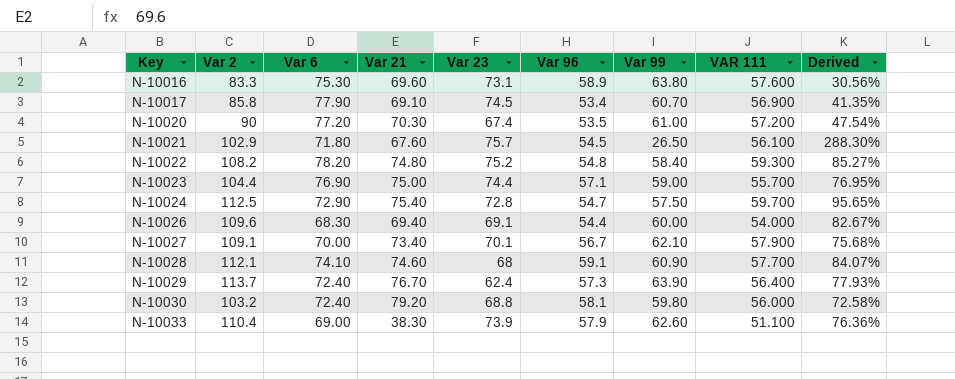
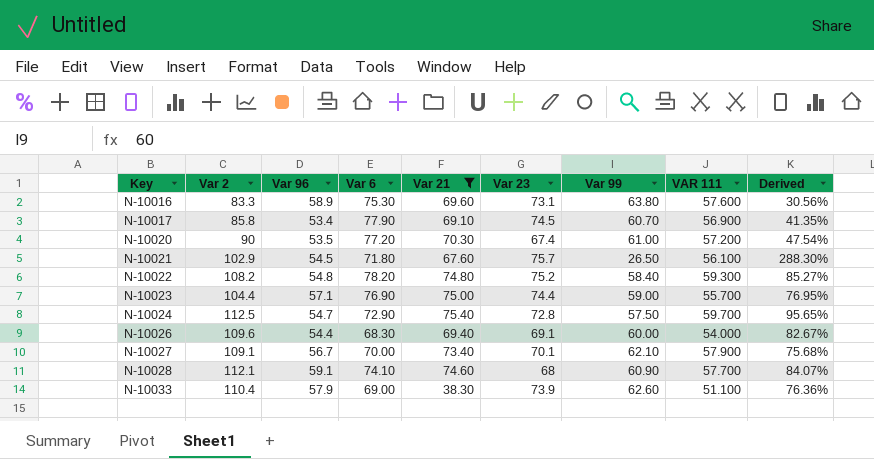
filter: none -> Var 21 <= 75.40
column Var 96 | position: 6 -> 3

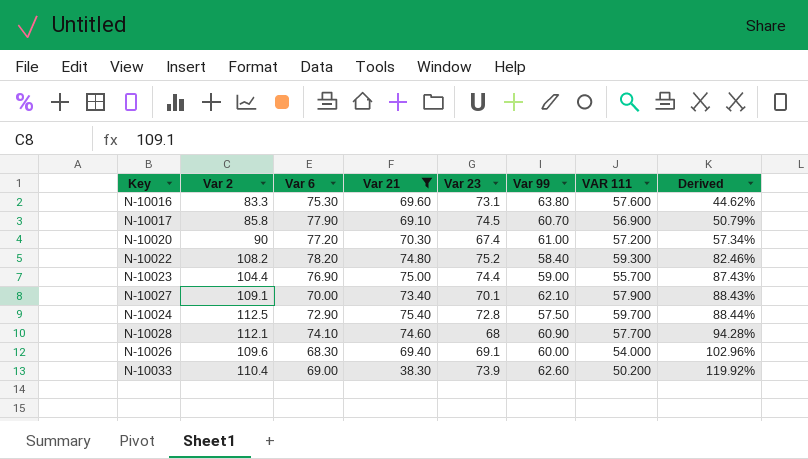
row order: Key ascending -> Derived ascending
column Var 96 | position: 3 -> none
column Derived | formula: ([Var 2] - [Var 99]) / [Var 99] -> ([Var 2] - [VAR 111]) / [VAR 111]
row N-10021: 102.9 | 54.5 | 71.80 | 67.60 | 75.7 | 26.50 | 56.100 | 288.30% -> none
N-10033 | VAR 111: 51.100 -> 50.200

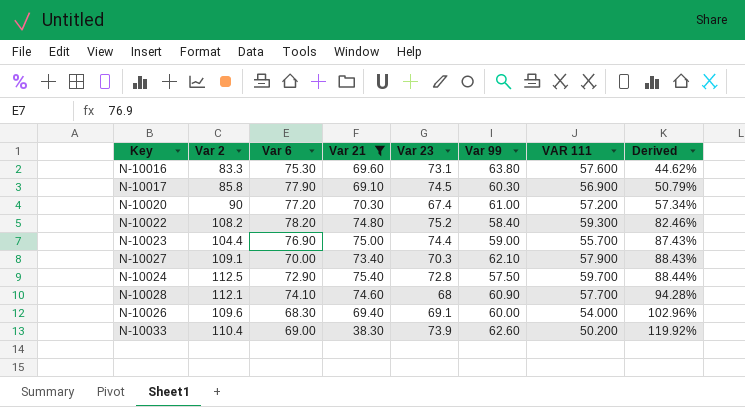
N-10017 | Var 99: 60.70 -> 60.30
N-10027 | Var 23: 70.1 -> 70.3

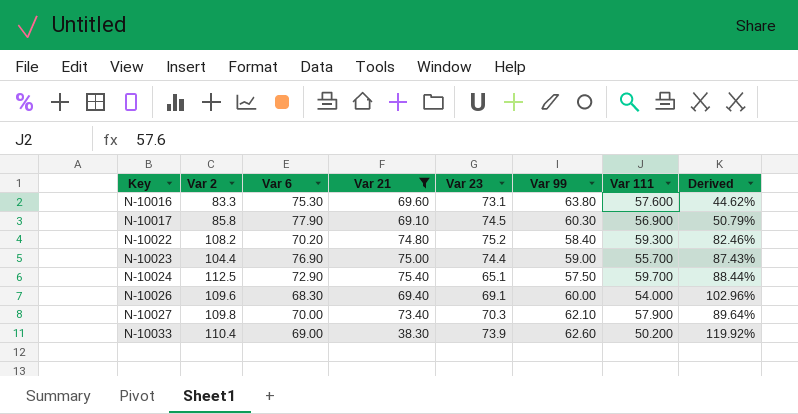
row order: Derived ascending -> Key ascending
column name: VAR 111 -> Var 111
row N-10020: 90 | 77.20 | 70.30 | 67.4 | 61.00 | 57.200 | 57.34% -> none
row N-10028: 112.1 | 74.10 | 74.60 | 68 | 60.90 | 57.700 | 94.28% -> none
N-10022 | Var 6: 78.20 -> 70.20
N-10024 | Var 23: 72.8 -> 65.1
N-10027 | Var 2: 109.1 -> 109.8
N-10027 | Derived: 88.43% -> 89.64%

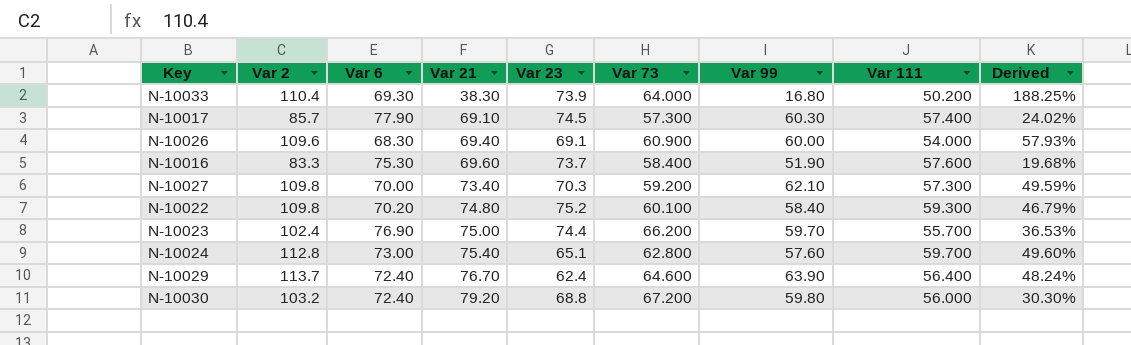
filter: Var 21 <= 75.40 -> none
row order: Key ascending -> Var 21 ascending
column Var 73 | position: none -> 6
column Derived | formula: ([Var 2] - [Var 111]) / [Var 111] -> ([Var 2] - [Var 21]) / [Var 21]
N-10033 | Var 6: 69.00 -> 69.30
N-10033 | Var 99: 62.60 -> 16.80
N-10017 | Var 2: 85.8 -> 85.7
N-10017 | Var 111: 56.900 -> 57.400
N-10016 | Var 23: 73.1 -> 73.7
N-10016 | Var 99: 63.80 -> 51.90
N-10027 | Var 111: 57.900 -> 57.300
N-10022 | Var 2: 108.2 -> 109.8
N-10023 | Var 2: 104.4 -> 102.4
N-10023 | Var 99: 59.00 -> 59.70
N-10024 | Var 2: 112.5 -> 112.8
N-10024 | Var 6: 72.90 -> 73.00
N-10024 | Var 99: 57.50 -> 57.60

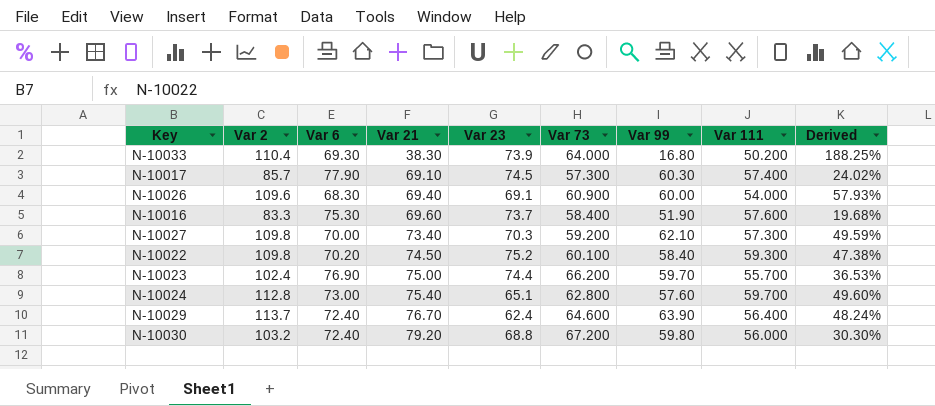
N-10022 | Var 21: 74.80 -> 74.50
N-10022 | Derived: 46.79% -> 47.38%

